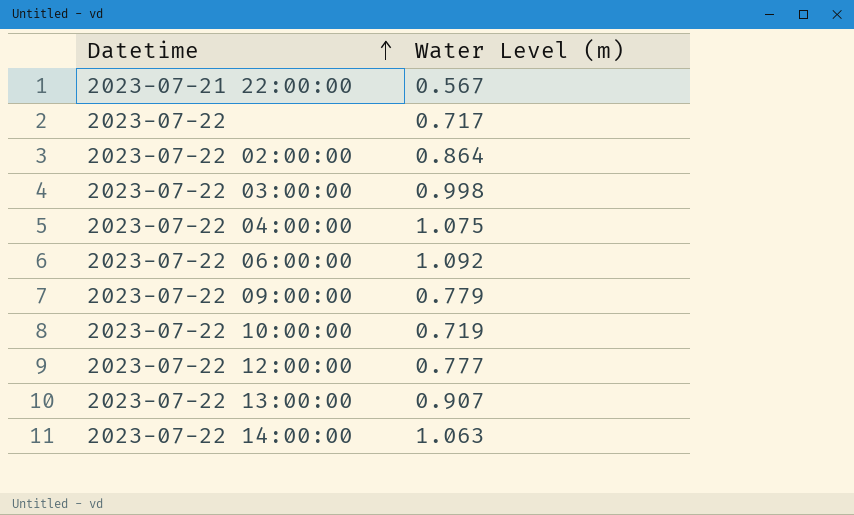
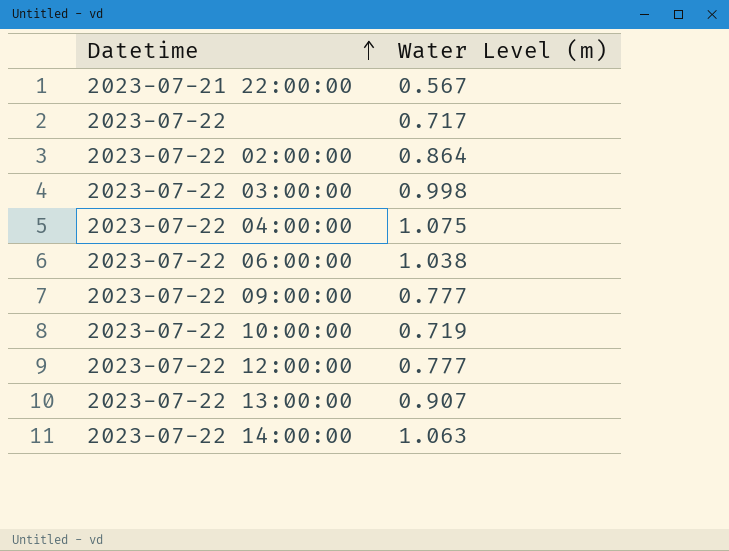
2023-07-22 06:00:00 | Water Level (m): 1.092 -> 1.038
2023-07-22 09:00:00 | Water Level (m): 0.779 -> 0.777

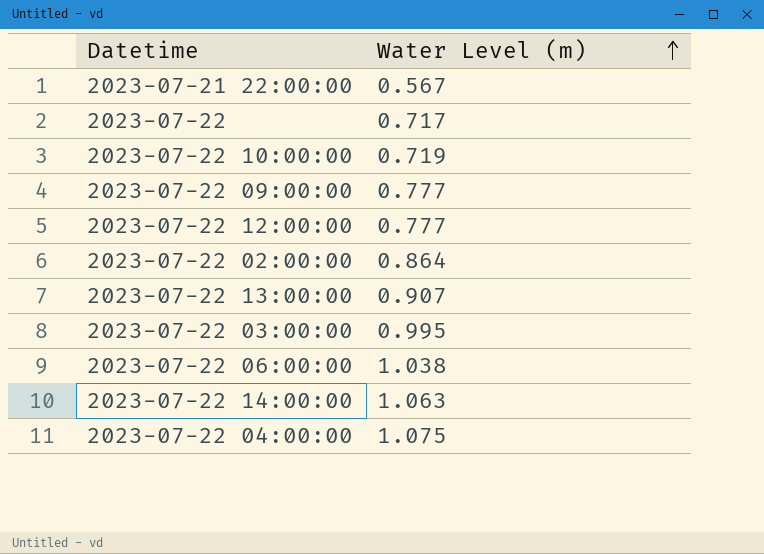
row order: Datetime ascending -> Water Level (m) ascending
2023-07-22 03:00:00 | Water Level (m): 0.998 -> 0.995

